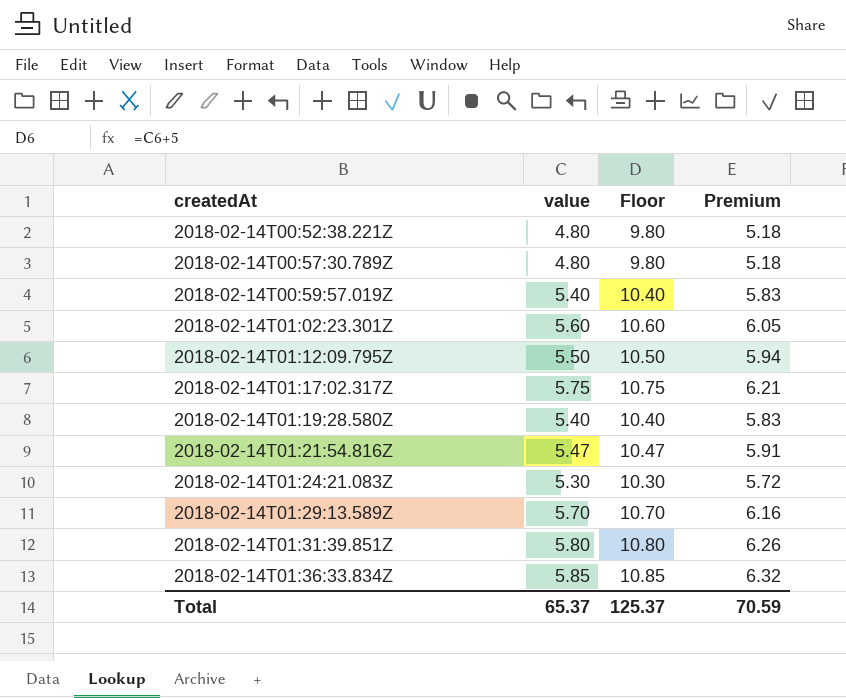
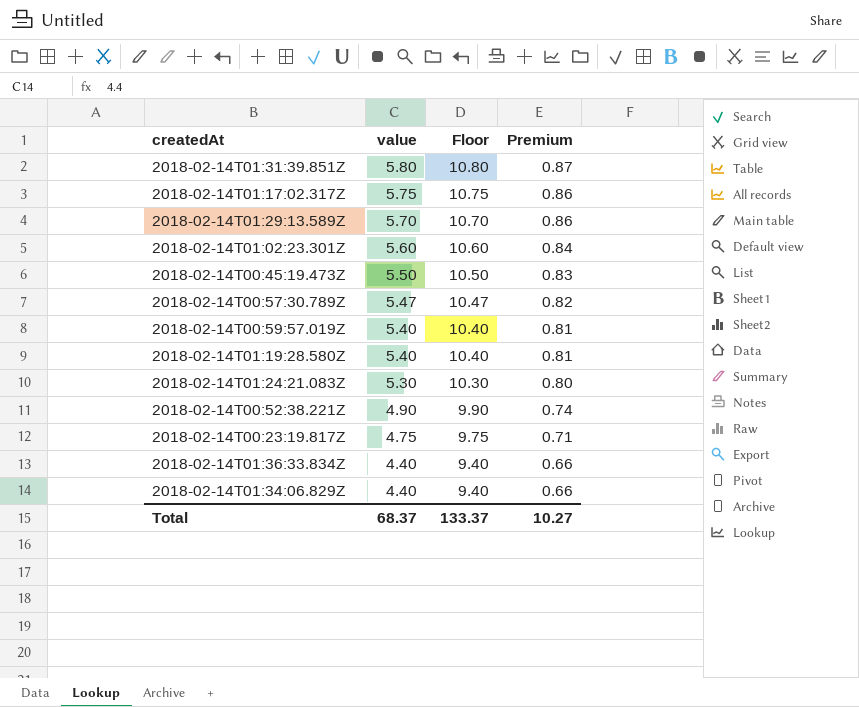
row order: createdAt ascending -> value descending
column Premium | formula: [value] * 1.08 -> [value] * 0.15
row 2018-02-14T01:12:09.795Z: 5.50 | 10.50 | 5.94 -> none
row 2018-02-14T01:21:54.816Z: 5.47 | 10.47 | 5.91 -> none
row 2018-02-14T00:45:19.473Z: none -> 5.50 | 10.50 | 0.83
2018-02-14T00:57:30.789Z | value: 4.80 -> 5.47
2018-02-14T00:57:30.789Z | Floor: 9.80 -> 10.47
2018-02-14T00:52:38.221Z | value: 4.80 -> 4.90
2018-02-14T00:52:38.221Z | Floor: 9.80 -> 9.90
row 2018-02-14T00:23:19.817Z: none -> 4.75 | 9.75 | 0.71
2018-02-14T01:36:33.834Z | value: 5.85 -> 4.40
2018-02-14T01:36:33.834Z | Floor: 10.85 -> 9.40
row 2018-02-14T01:34:06.829Z: none -> 4.40 | 9.40 | 0.66
Total | value: 65.37 -> 68.37
Total | Floor: 125.37 -> 133.37
Total | Premium: 70.59 -> 10.27

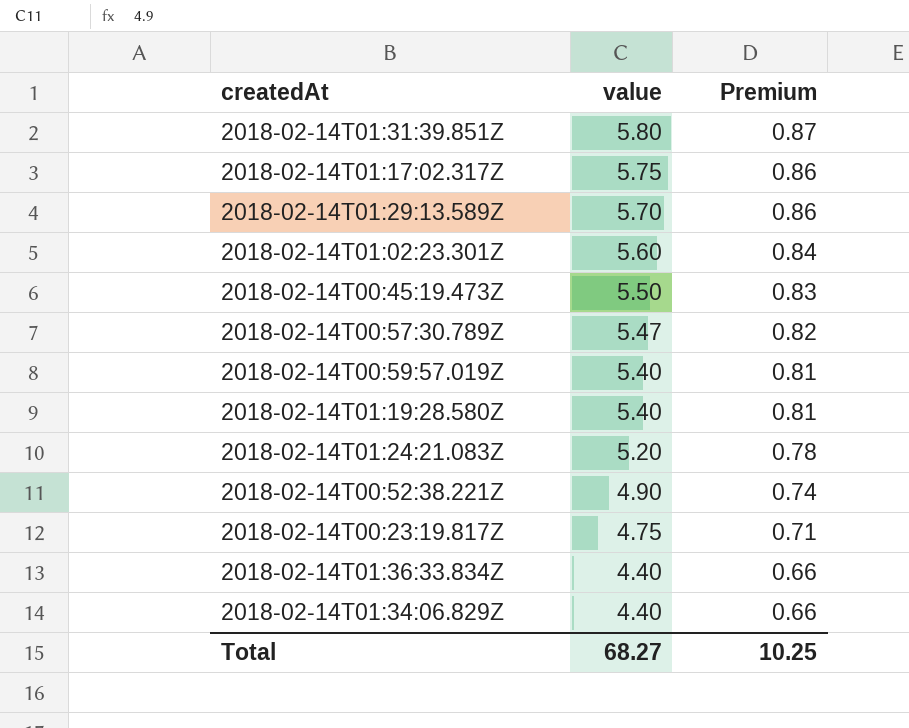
column Floor | formula: [value] + 5 -> none
2018-02-14T01:24:21.083Z | value: 5.30 -> 5.20
2018-02-14T01:24:21.083Z | Premium: 0.80 -> 0.78
Total | value: 68.37 -> 68.27
Total | Premium: 10.27 -> 10.25

